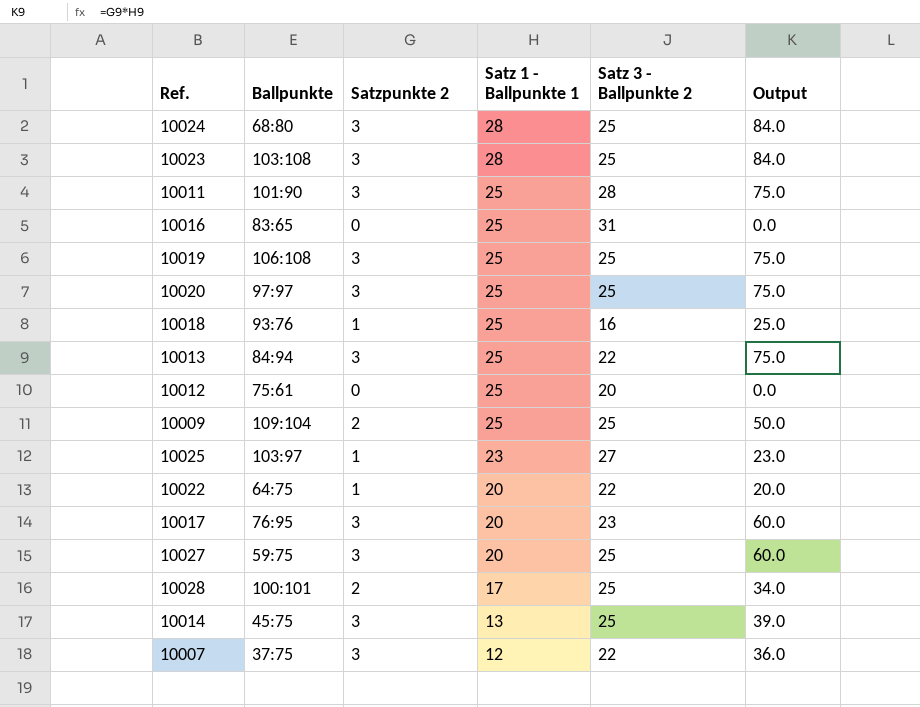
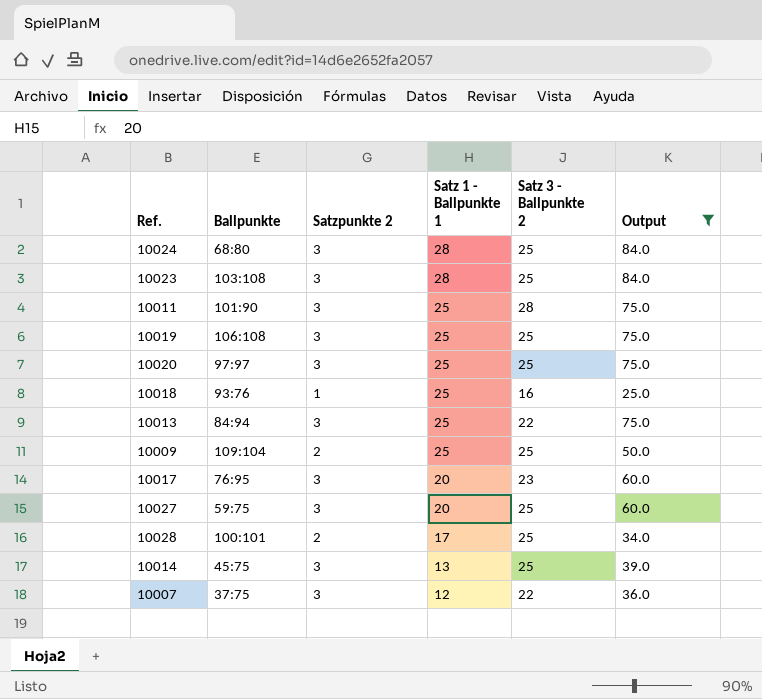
filter: none -> Output >= 25.0

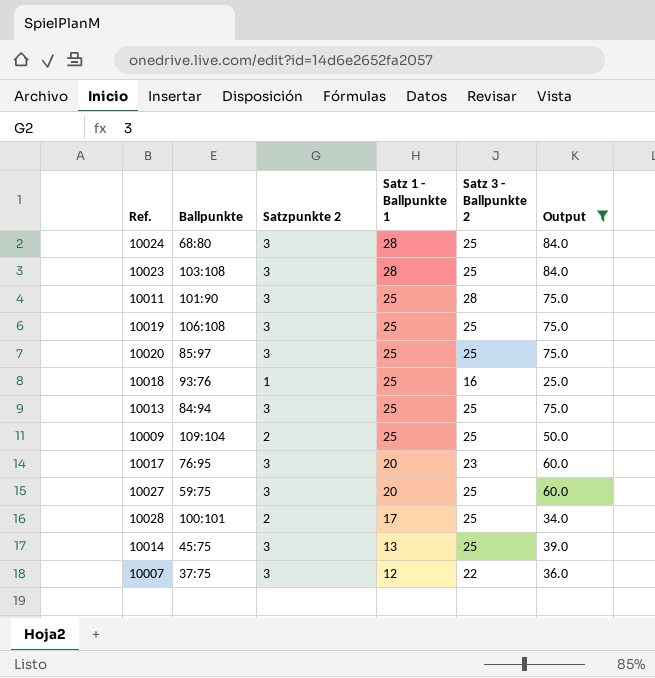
10020 | Ballpunkte: 97:97 -> 85:97
10013 | Satz 3 - Ballpunkte 2: 22 -> 25

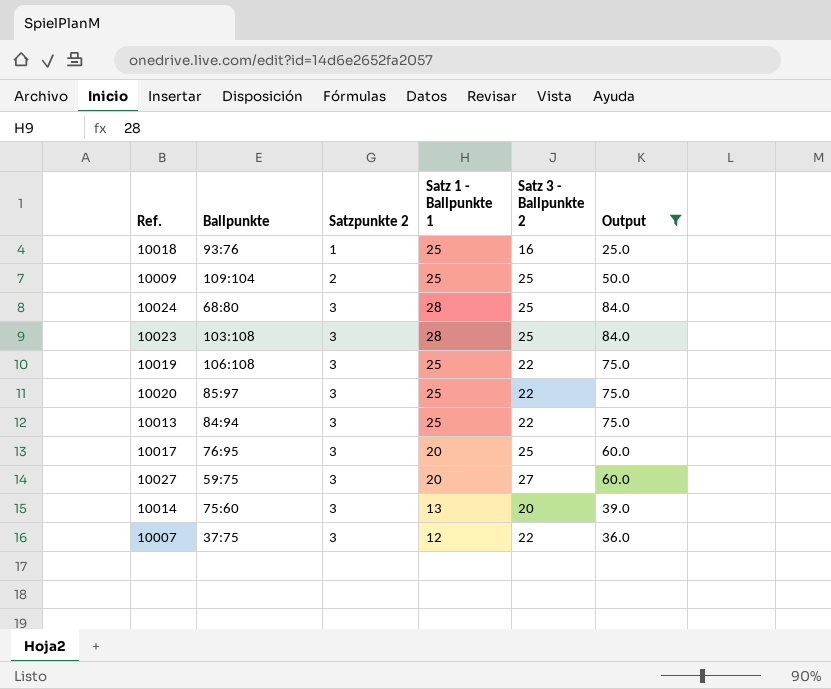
row order: Satz 1 - Ballpunkte 1 descending -> Satzpunkte 2 ascending
row 10011: 101:90 | 3 | 25 | 28 | 75.0 -> none
row 10028: 100:101 | 2 | 17 | 25 | 34.0 -> none
10019 | Satz 3 - Ballpunkte 2: 25 -> 22
10020 | Satz 3 - Ballpunkte 2: 25 -> 22
10013 | Satz 3 - Ballpunkte 2: 25 -> 22
10017 | Satz 3 - Ballpunkte 2: 23 -> 25
10027 | Satz 3 - Ballpunkte 2: 25 -> 27
10014 | Ballpunkte: 45:75 -> 75:60
10014 | Satz 3 - Ballpunkte 2: 25 -> 20

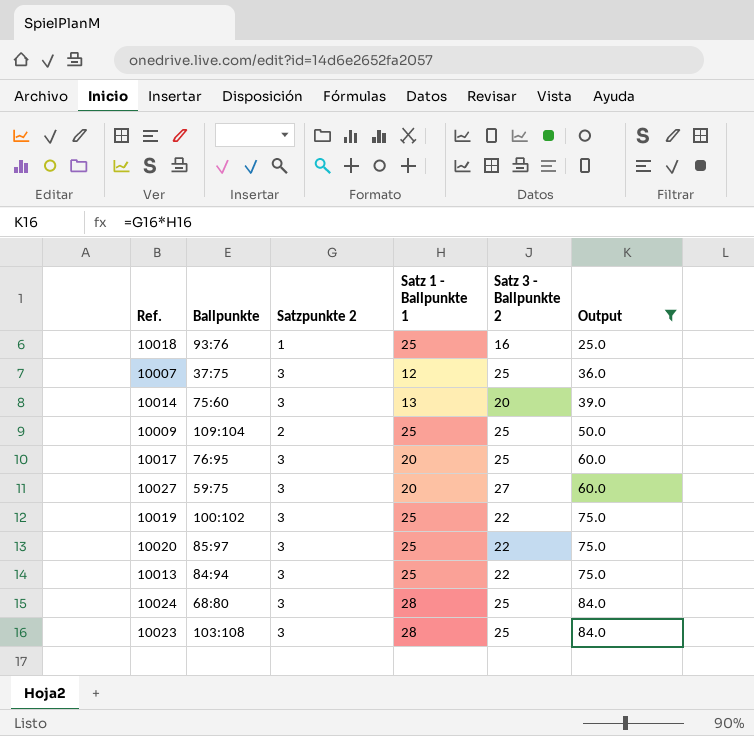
row order: Satzpunkte 2 ascending -> Output ascending
10007 | Satz 3 - Ballpunkte 2: 22 -> 25
10019 | Ballpunkte: 106:108 -> 100:102

